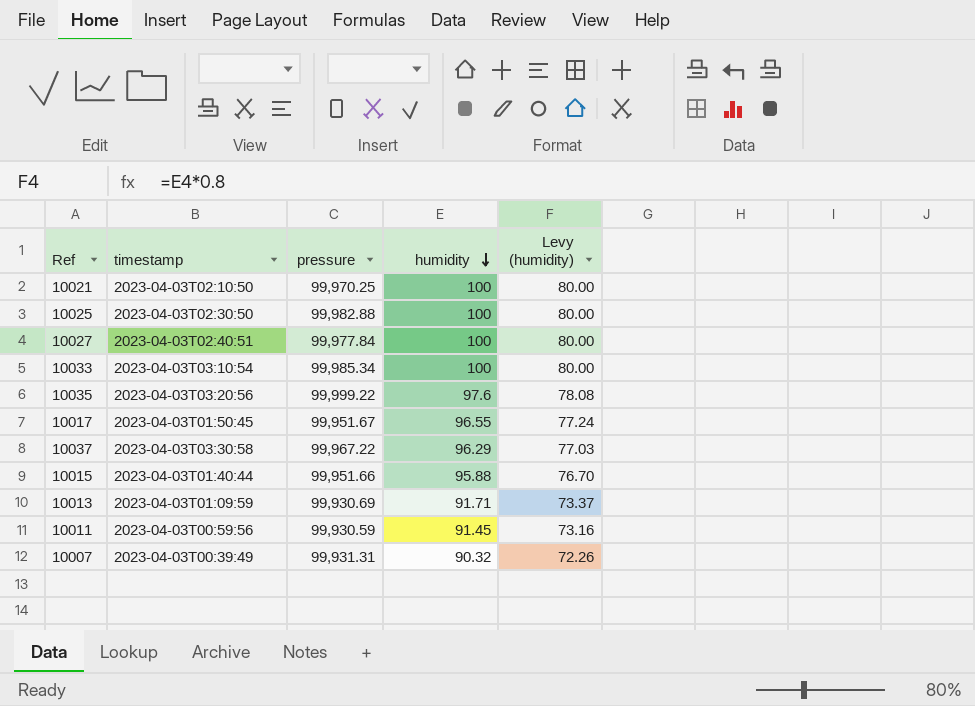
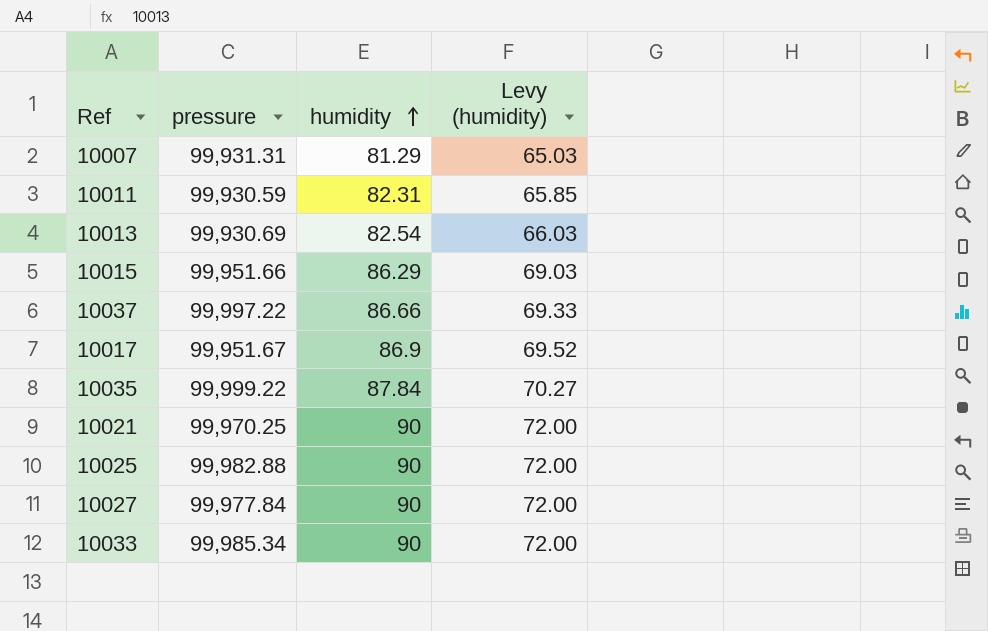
row order: humidity descending -> humidity ascending
column timestamp | position: 2 -> none
10007 | humidity: 90.32 -> 81.29
10007 | Levy (humidity): 72.26 -> 65.03
10011 | humidity: 91.45 -> 82.31
10011 | Levy (humidity): 73.16 -> 65.85
10013 | humidity: 91.71 -> 82.54
10013 | Levy (humidity): 73.37 -> 66.03
10015 | humidity: 95.88 -> 86.29
10015 | Levy (humidity): 76.70 -> 69.03
10037 | pressure: 99,967.22 -> 99,997.22
10037 | humidity: 96.29 -> 86.66
10037 | Levy (humidity): 77.03 -> 69.33
10017 | humidity: 96.55 -> 86.9
10017 | Levy (humidity): 77.24 -> 69.52
10035 | humidity: 97.6 -> 87.84
10035 | Levy (humidity): 78.08 -> 70.27
10021 | humidity: 100 -> 90
10021 | Levy (humidity): 80.00 -> 72.00
10025 | humidity: 100 -> 90
10025 | Levy (humidity): 80.00 -> 72.00
10027 | humidity: 100 -> 90
10027 | Levy (humidity): 80.00 -> 72.00
10033 | humidity: 100 -> 90
10033 | Levy (humidity): 80.00 -> 72.00

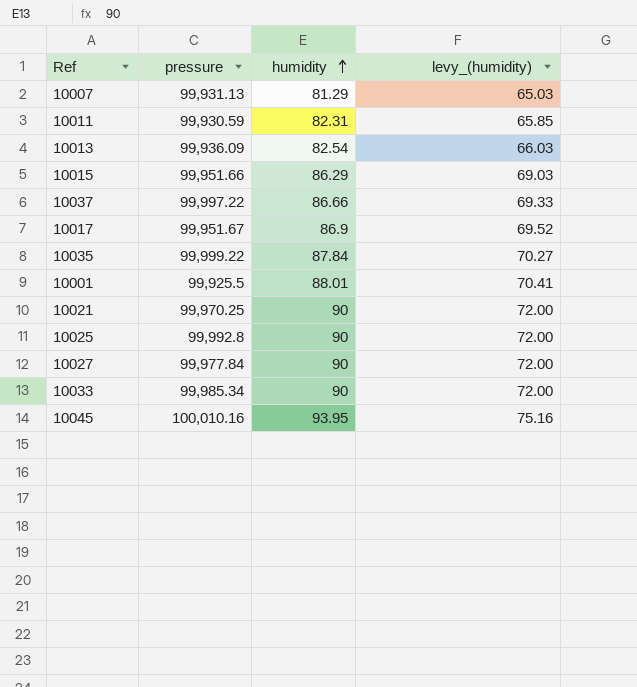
column name: Levy (humidity) -> levy_(humidity)
10007 | pressure: 99,931.31 -> 99,931.13
10013 | pressure: 99,930.69 -> 99,936.09
row 10001: none -> 99,925.5 | 88.01 | 70.41
10025 | pressure: 99,982.88 -> 99,992.8
row 10045: none -> 100,010.16 | 93.95 | 75.16

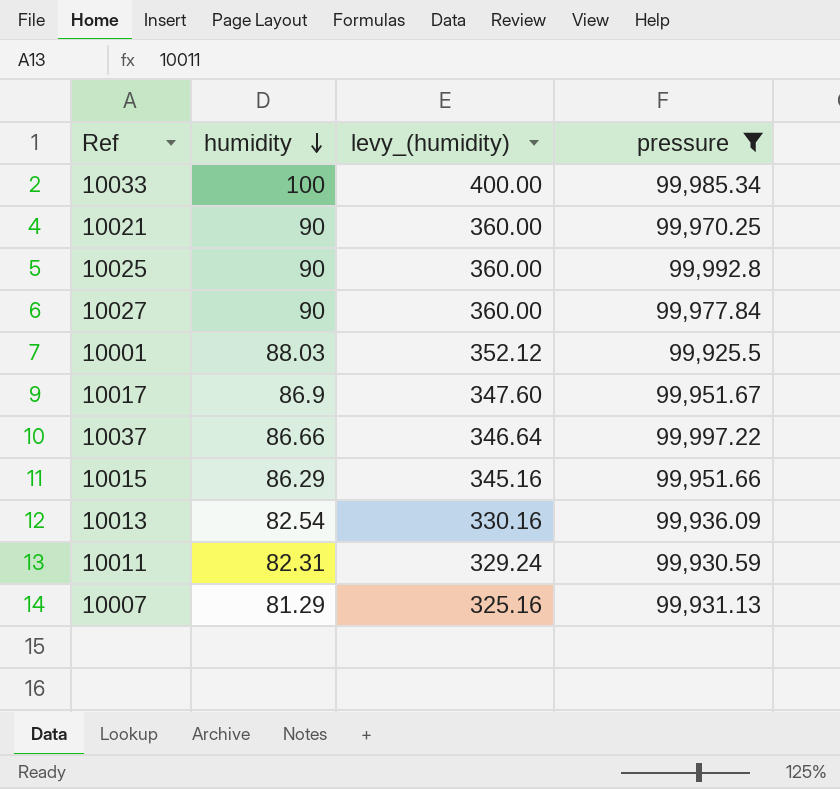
filter: none -> pressure <= 99,997.22
row order: humidity ascending -> humidity descending
column levy_(humidity) | formula: [humidity] * 0.8 -> [humidity] * 4
column pressure | position: 2 -> 4
10033 | humidity: 90 -> 100
10001 | humidity: 88.01 -> 88.03

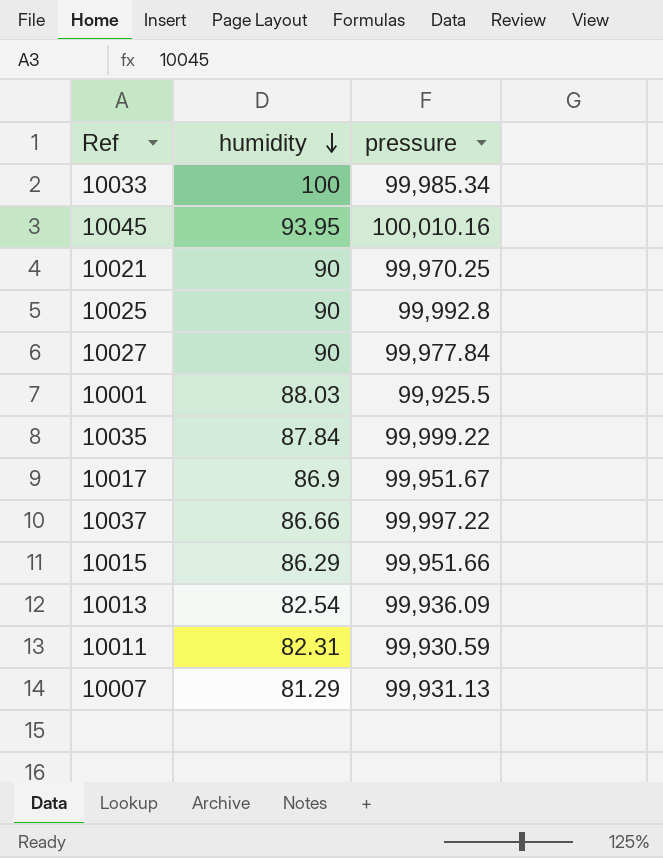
filter: pressure <= 99,997.22 -> none
column levy_(humidity) | formula: [humidity] * 4 -> none

